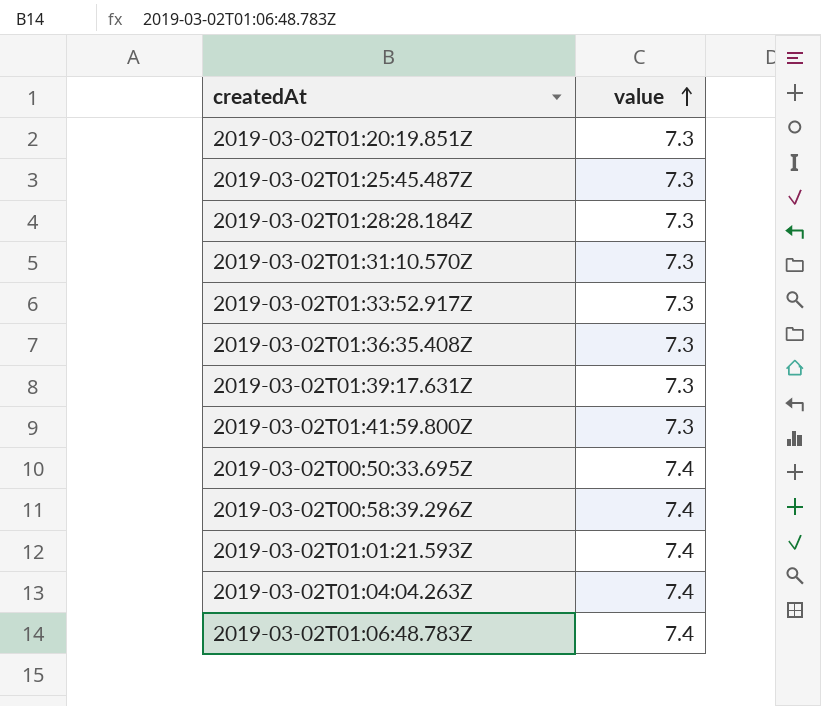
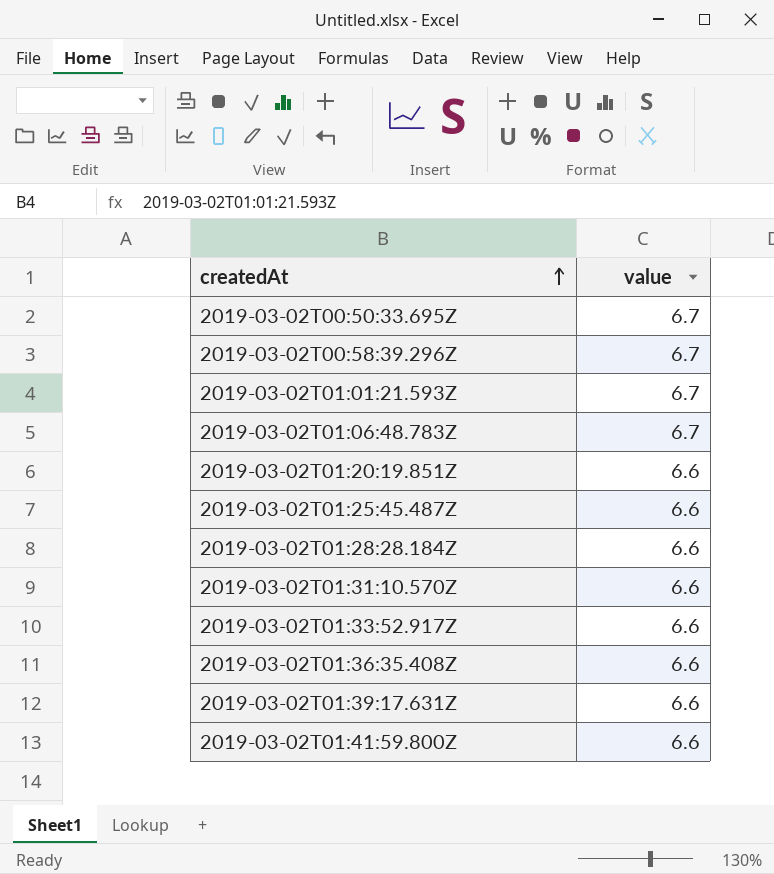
row order: value ascending -> createdAt ascending
row 2019-03-02T01:04:04.263Z: 7.4 -> none
2019-03-02T00:50:33.695Z | value: 7.4 -> 6.7
2019-03-02T00:58:39.296Z | value: 7.4 -> 6.7
2019-03-02T01:01:21.593Z | value: 7.4 -> 6.7
2019-03-02T01:06:48.783Z | value: 7.4 -> 6.7
2019-03-02T01:20:19.851Z | value: 7.3 -> 6.6
2019-03-02T01:25:45.487Z | value: 7.3 -> 6.6
2019-03-02T01:28:28.184Z | value: 7.3 -> 6.6
2019-03-02T01:31:10.570Z | value: 7.3 -> 6.6
2019-03-02T01:33:52.917Z | value: 7.3 -> 6.6
2019-03-02T01:36:35.408Z | value: 7.3 -> 6.6
2019-03-02T01:39:17.631Z | value: 7.3 -> 6.6
2019-03-02T01:41:59.800Z | value: 7.3 -> 6.6

